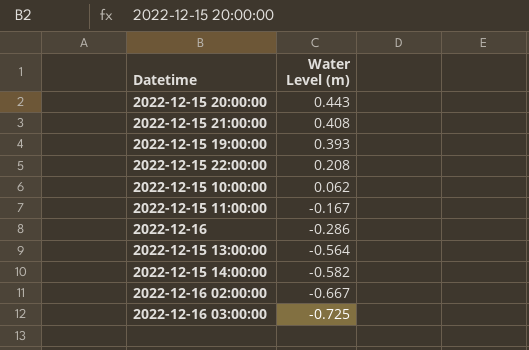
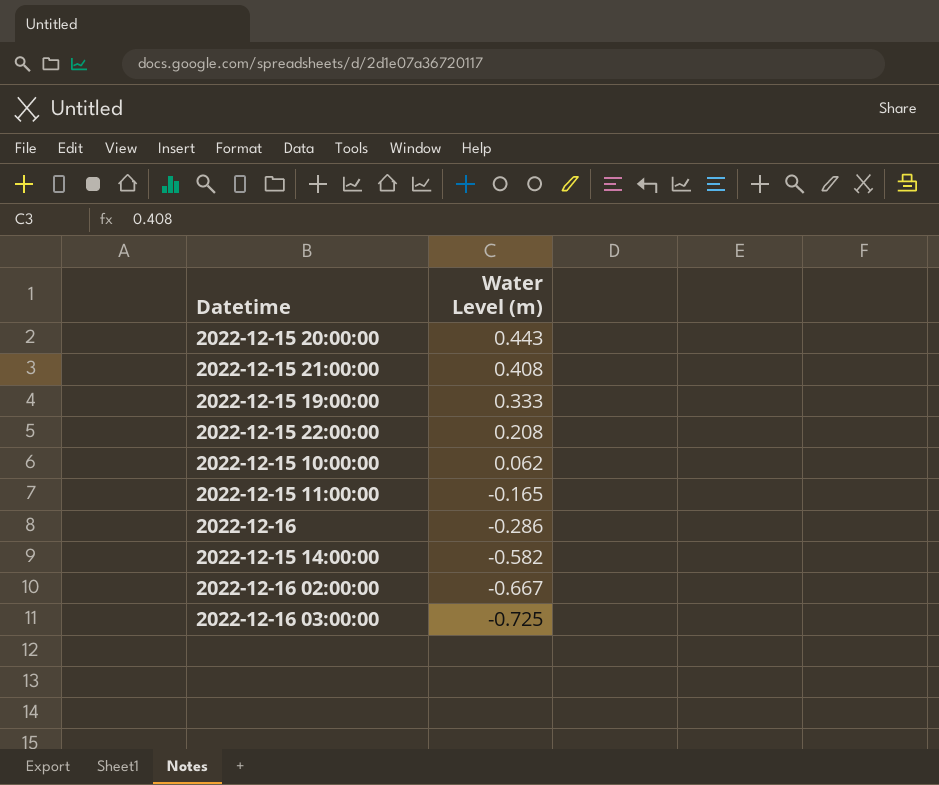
row 2022-12-15 13:00:00: -0.564 -> none
2022-12-15 19:00:00 | Water Level (m): 0.393 -> 0.333
2022-12-15 11:00:00 | Water Level (m): -0.167 -> -0.165

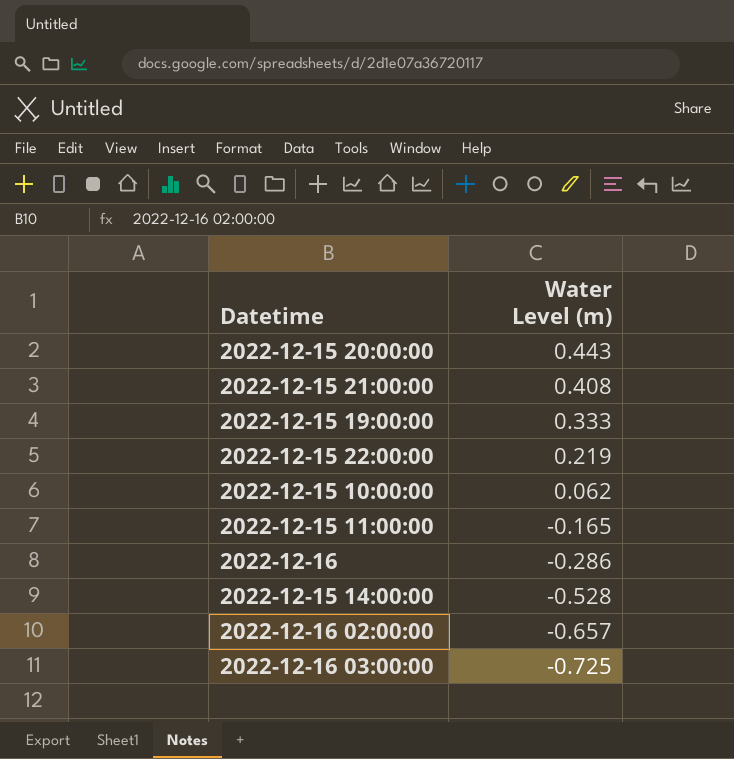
2022-12-15 22:00:00 | Water Level (m): 0.208 -> 0.219
2022-12-15 14:00:00 | Water Level (m): -0.582 -> -0.528
2022-12-16 02:00:00 | Water Level (m): -0.667 -> -0.657

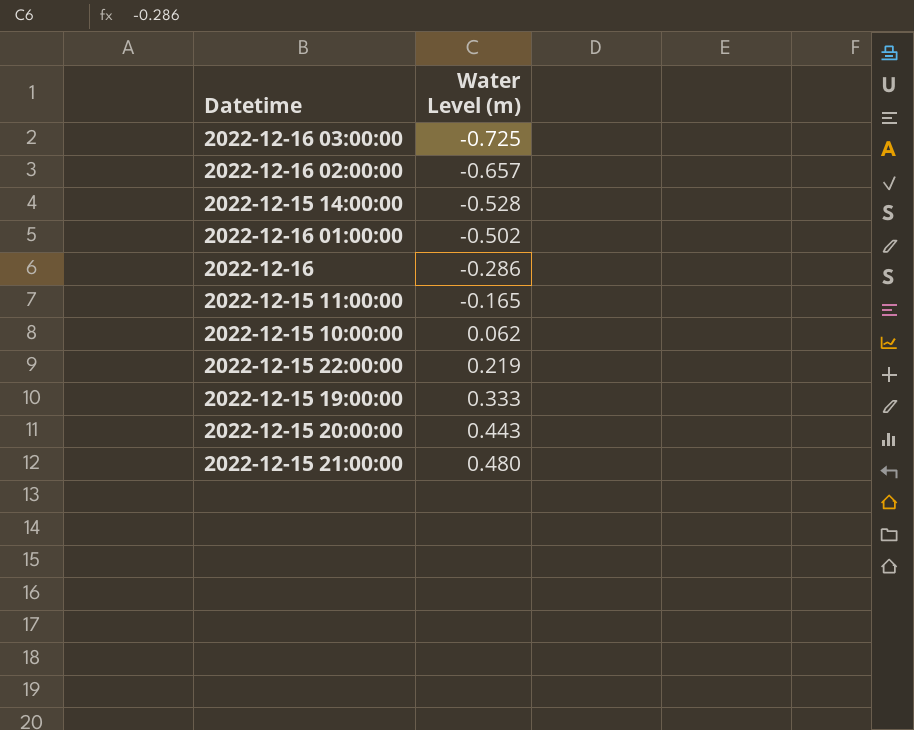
row order: Water Level (m) descending -> Water Level (m) ascending
row 2022-12-16 01:00:00: none -> -0.502
2022-12-15 21:00:00 | Water Level (m): 0.408 -> 0.480

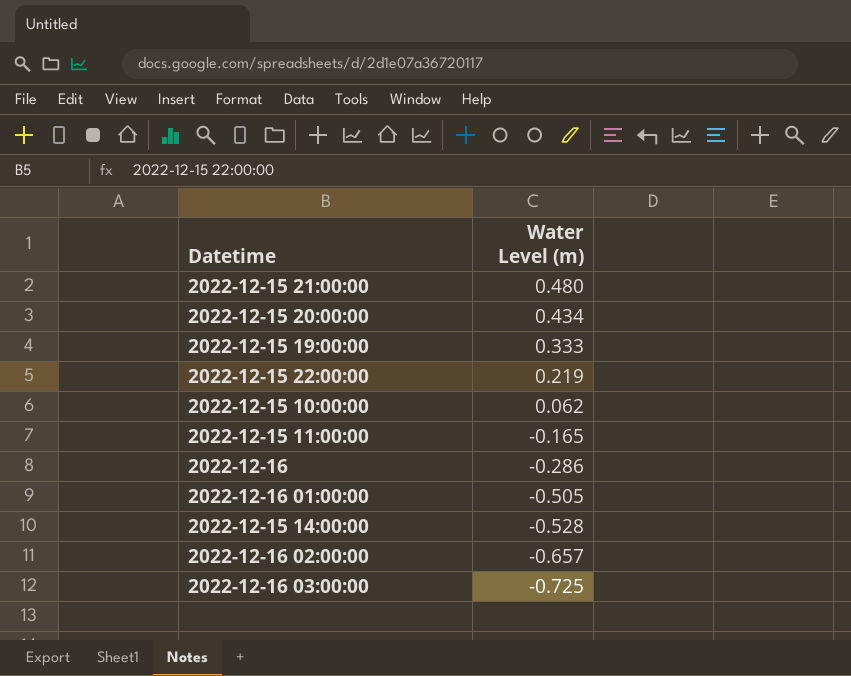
row order: Water Level (m) ascending -> Water Level (m) descending
2022-12-15 20:00:00 | Water Level (m): 0.443 -> 0.434
2022-12-16 01:00:00 | Water Level (m): -0.502 -> -0.505

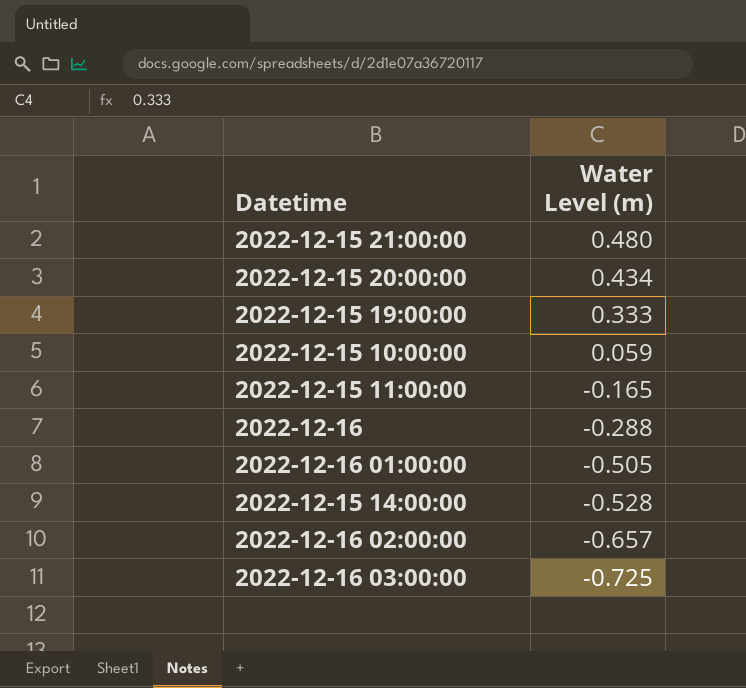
row 2022-12-15 22:00:00: 0.219 -> none
2022-12-15 10:00:00 | Water Level (m): 0.062 -> 0.059
2022-12-16 | Water Level (m): -0.286 -> -0.288

